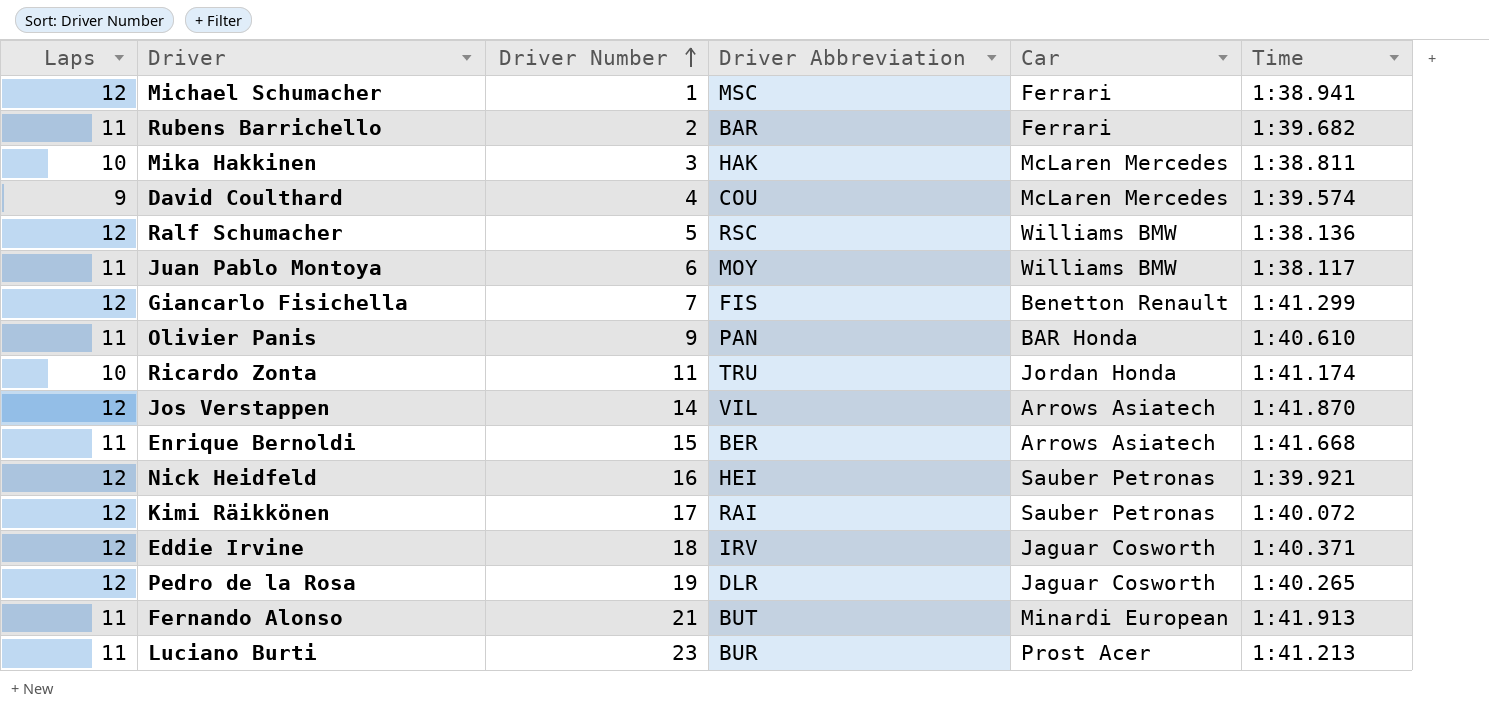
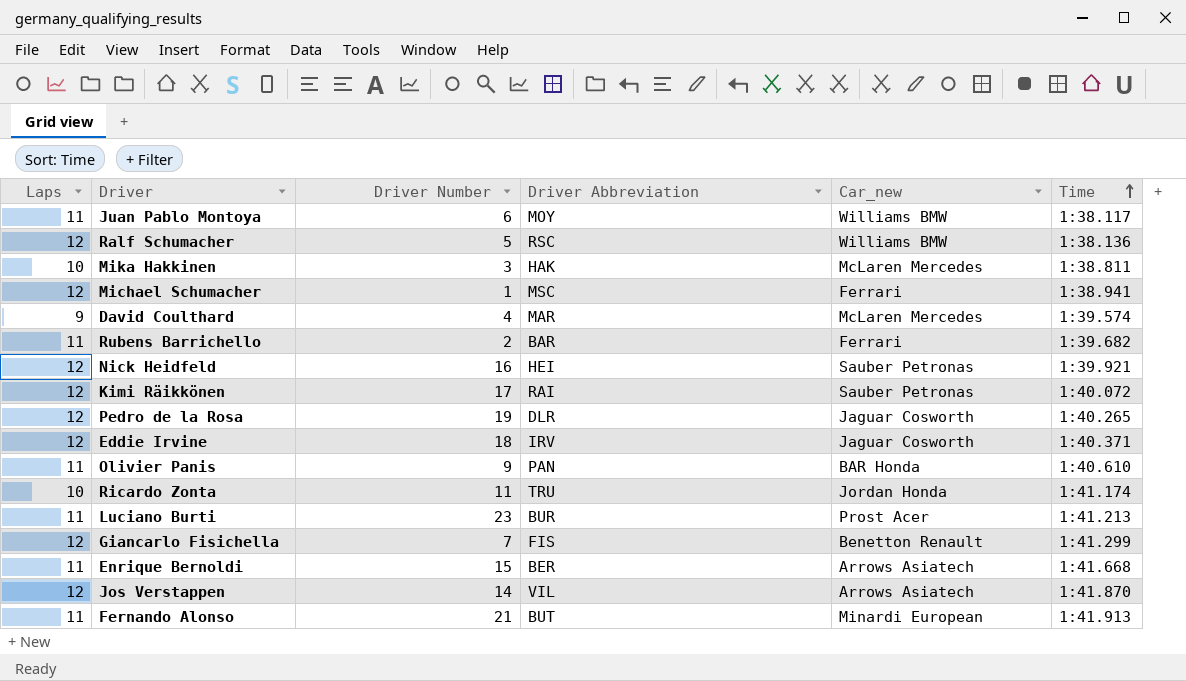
row order: Driver Number ascending -> Time ascending
column name: Car -> Car_new
David Coulthard | Driver Abbreviation: COU -> MAR

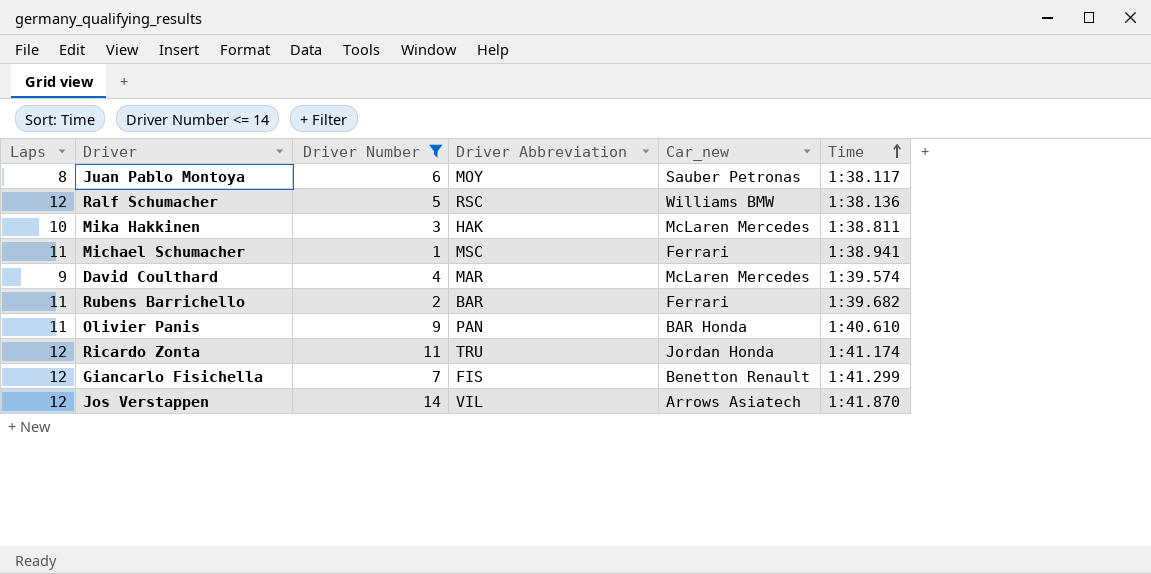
filter: none -> Driver Number <= 14
Juan Pablo Montoya | Laps: 11 -> 8
Juan Pablo Montoya | Car_new: Williams BMW -> Sauber Petronas
Michael Schumacher | Laps: 12 -> 11
Ricardo Zonta | Laps: 10 -> 12

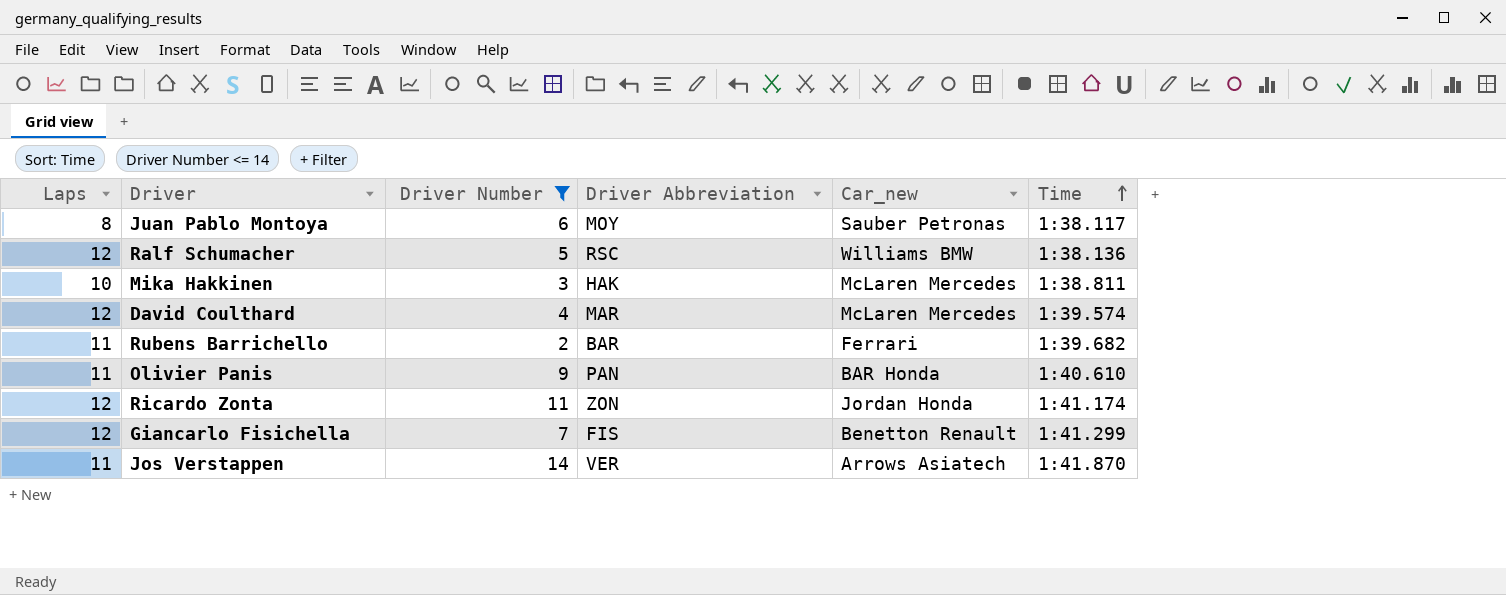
row Michael Schumacher: 11 | 1 | MSC | Ferrari | 1:38.941 -> none
David Coulthard | Laps: 9 -> 12
Ricardo Zonta | Driver Abbreviation: TRU -> ZON
Jos Verstappen | Laps: 12 -> 11
Jos Verstappen | Driver Abbreviation: VIL -> VER

